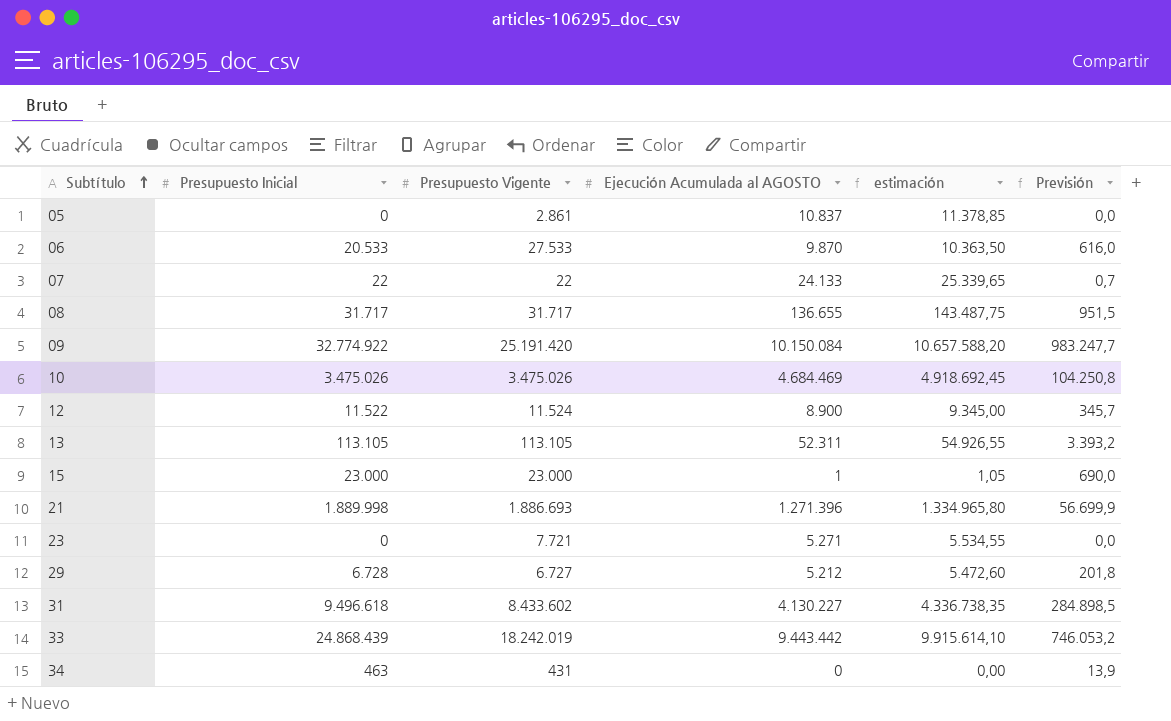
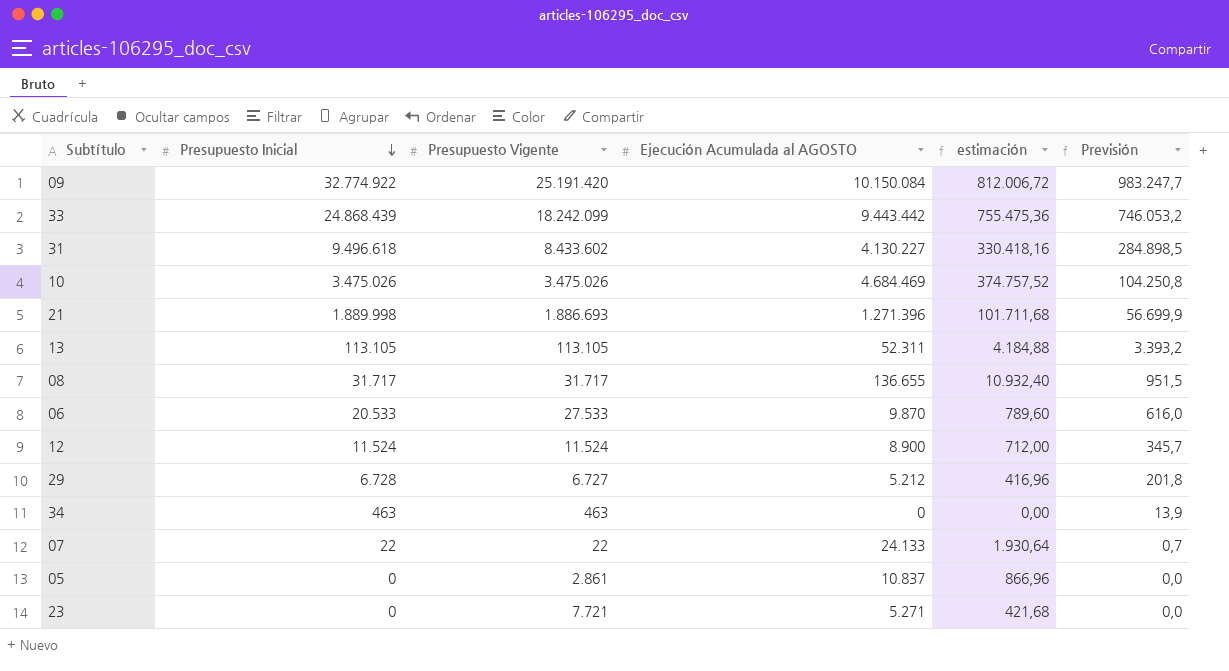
row order: Subtítulo ascending -> Presupuesto Inicial descending
column estimación | formula: [Ejecución Acumulada al AGOSTO] * 1,05 -> [Ejecución Acumulada al AGOSTO] * 0,08
row 15: 23.000 | 23.000 | 1 | 1,05 | 690,0 -> none
33 | Presupuesto Vigente: 18.242.019 -> 18.242.099
12 | Presupuesto Inicial: 11.522 -> 11.524
34 | Presupuesto Vigente: 431 -> 463

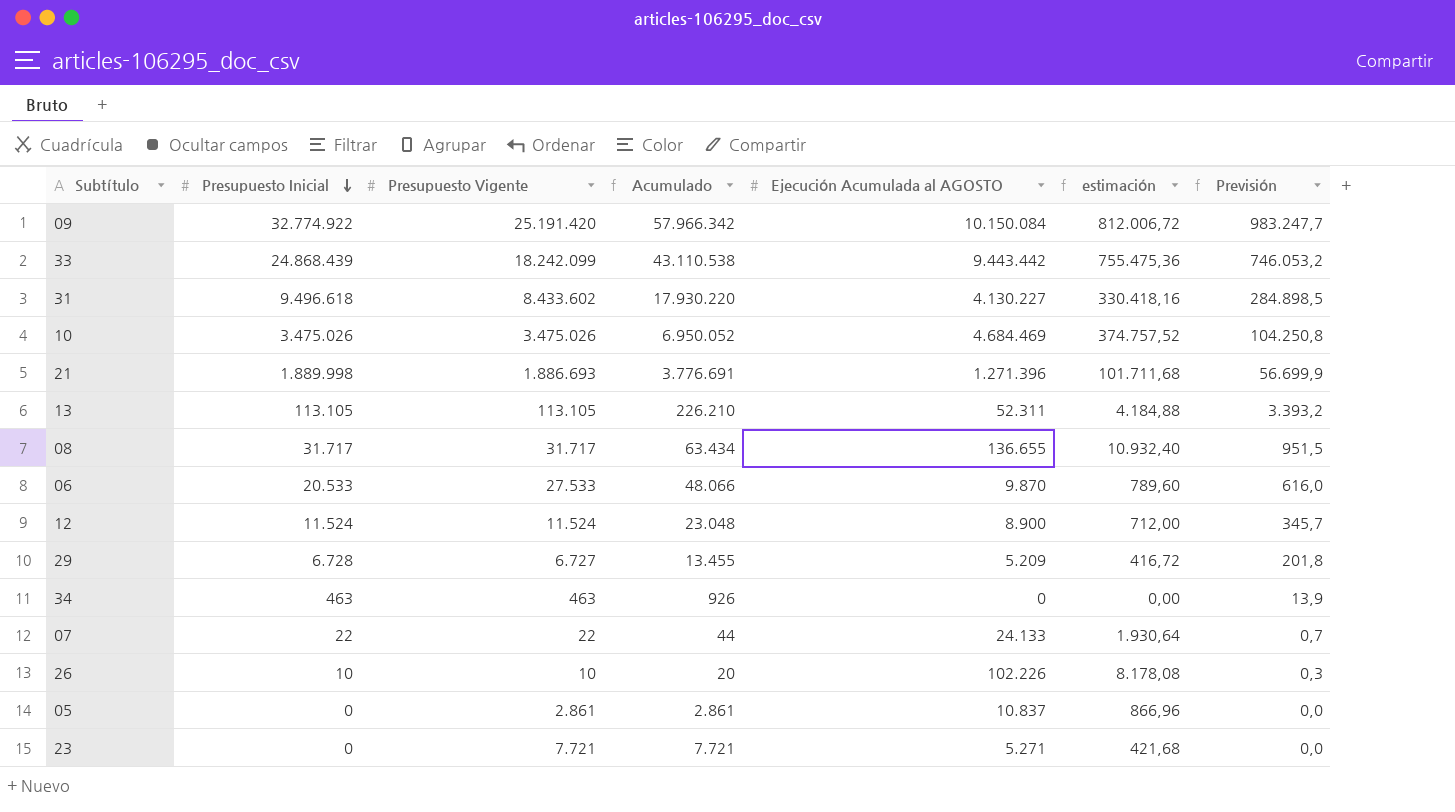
column Acumulado | formula: none -> [Presupuesto Inicial] + [Presupuesto Vigente]
29 | Ejecución Acumulada al AGOSTO: 5.212 -> 5.209
29 | estimación: 416,96 -> 416,72
row 26: none -> 10 | 10 | 20 | 102.226 | 8.178,08 | 0,3

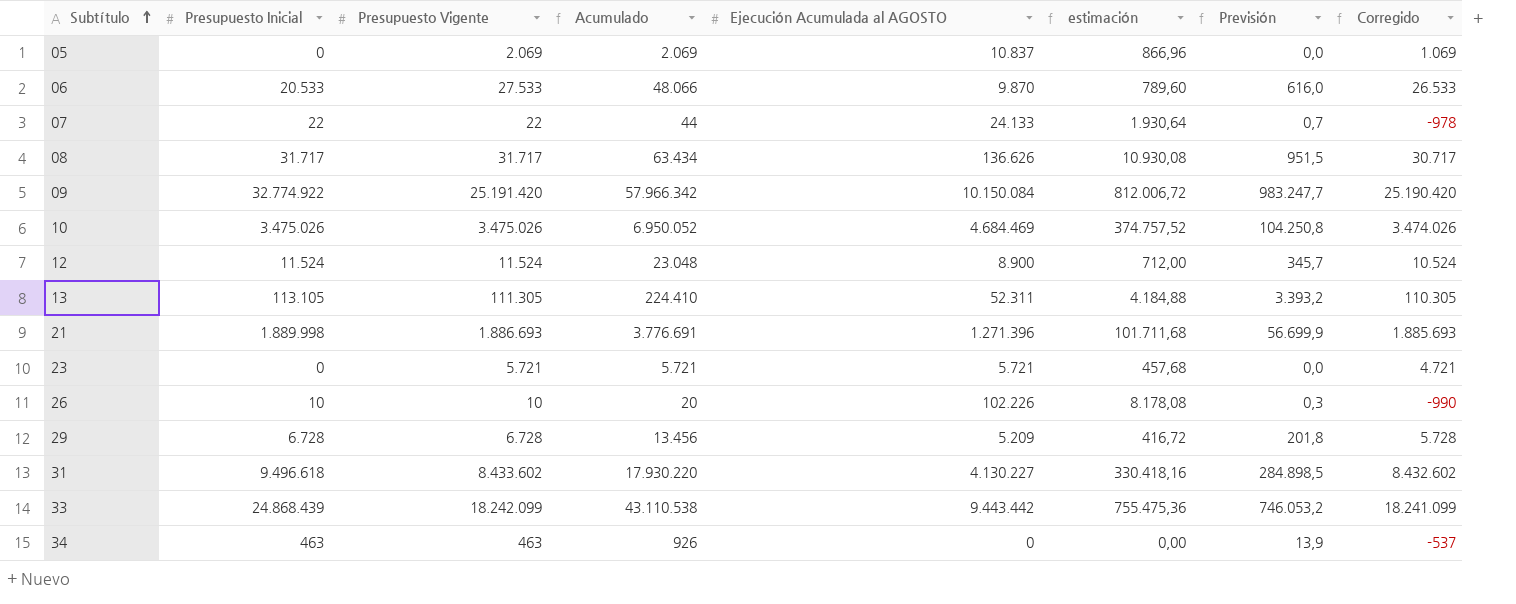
row order: Presupuesto Inicial descending -> Subtítulo ascending
column Corregido | formula: none -> [Presupuesto Vigente] - 1000
05 | Presupuesto Vigente: 2.861 -> 2.069
05 | Acumulado: 2.861 -> 2.069
08 | Ejecución Acumulada al AGOSTO: 136.655 -> 136.626
08 | estimación: 10.932,40 -> 10.930,08
13 | Presupuesto Vigente: 113.105 -> 111.305
13 | Acumulado: 226.210 -> 224.410
23 | Presupuesto Vigente: 7.721 -> 5.721
23 | Acumulado: 7.721 -> 5.721
23 | Ejecución Acumulada al AGOSTO: 5.271 -> 5.721
23 | estimación: 421,68 -> 457,68
29 | Presupuesto Vigente: 6.727 -> 6.728
29 | Acumulado: 13.455 -> 13.456

